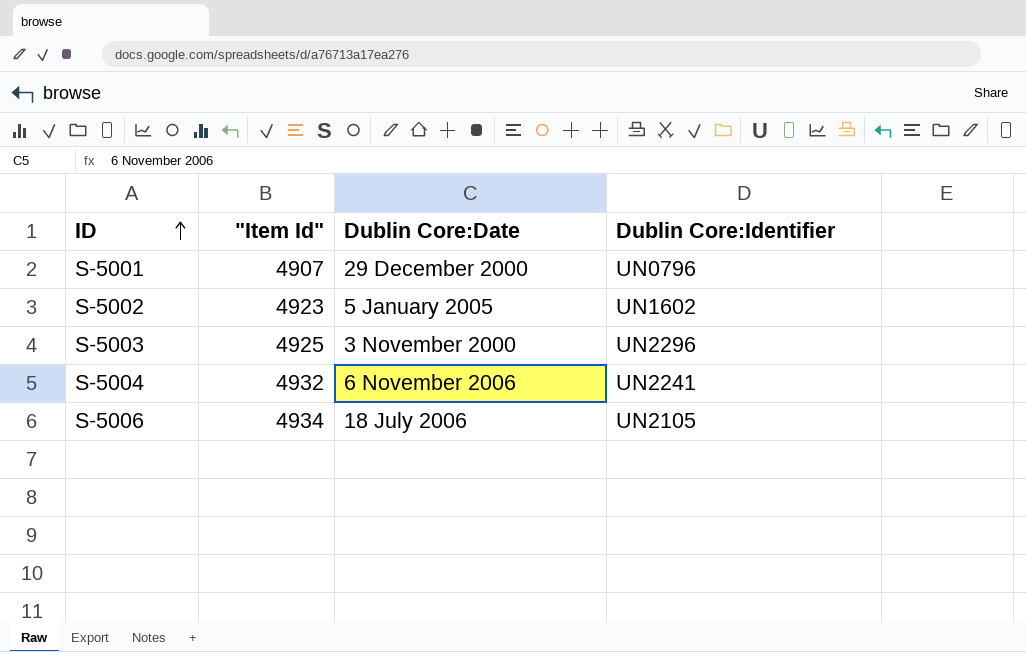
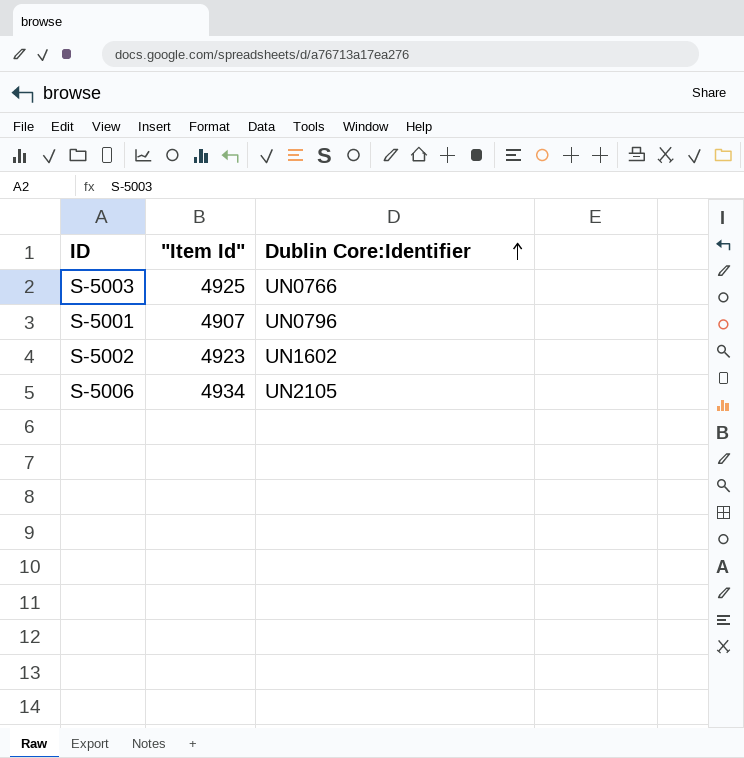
row order: ID ascending -> Dublin Core:Identifier ascending
column Dublin Core:Date | position: 3 -> none
row S-5004: 4932 | 6 November 2006 | UN2241 -> none
S-5003 | Dublin Core:Identifier: UN2296 -> UN0766

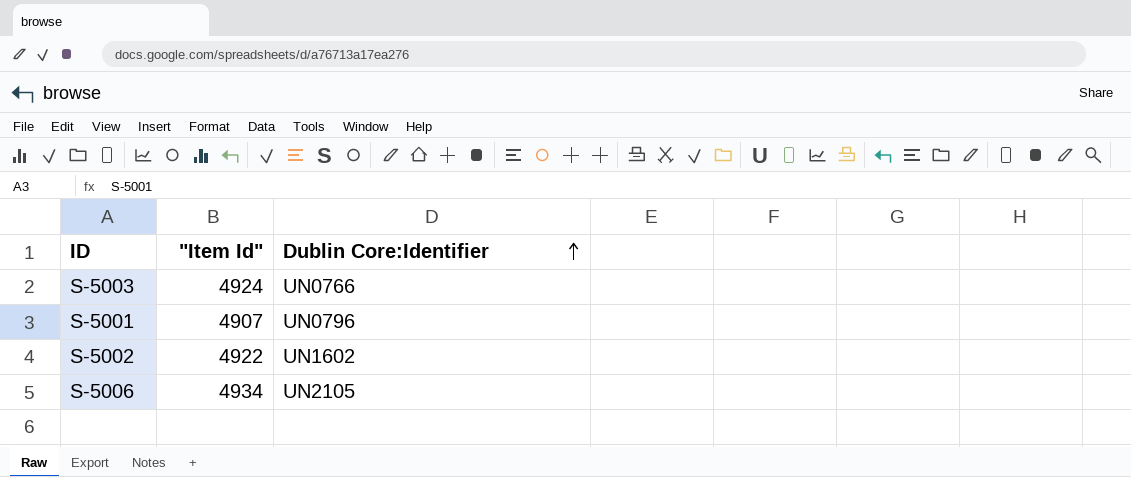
S-5003 | "Item Id": 4925 -> 4924
S-5002 | "Item Id": 4923 -> 4922

